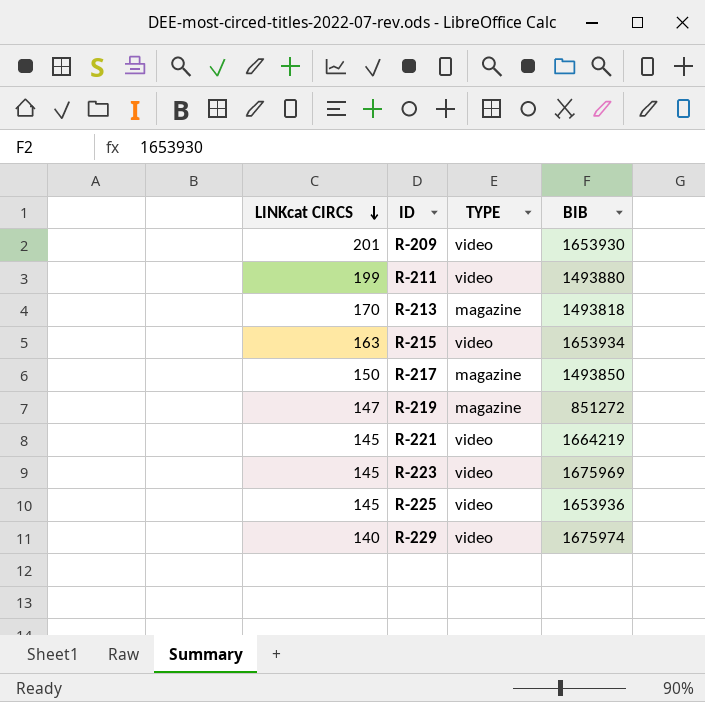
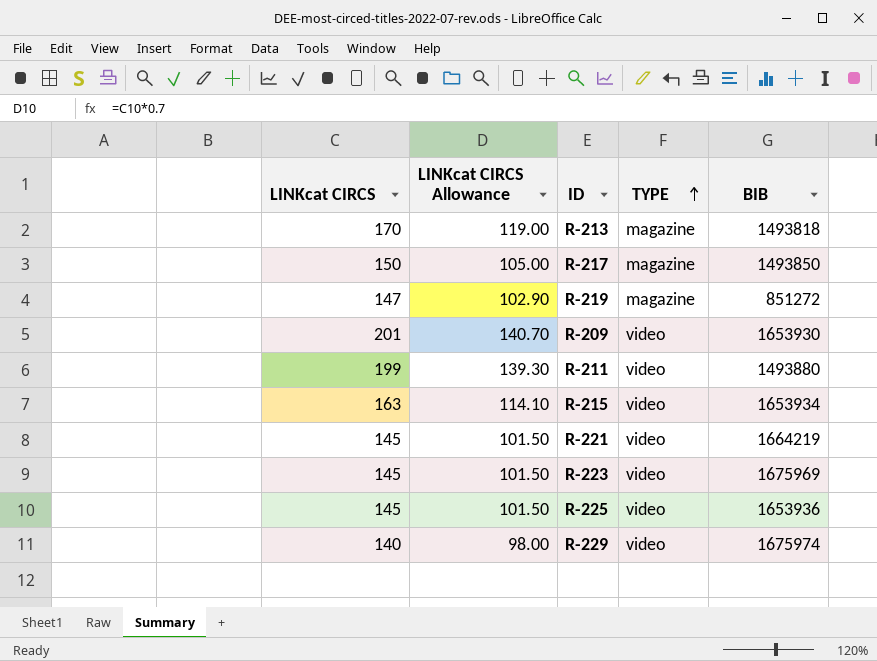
row order: LINKcat CIRCS descending -> TYPE ascending
column LINKcat CIRCS Allowance | formula: none -> [LINKcat CIRCS] * 0.7

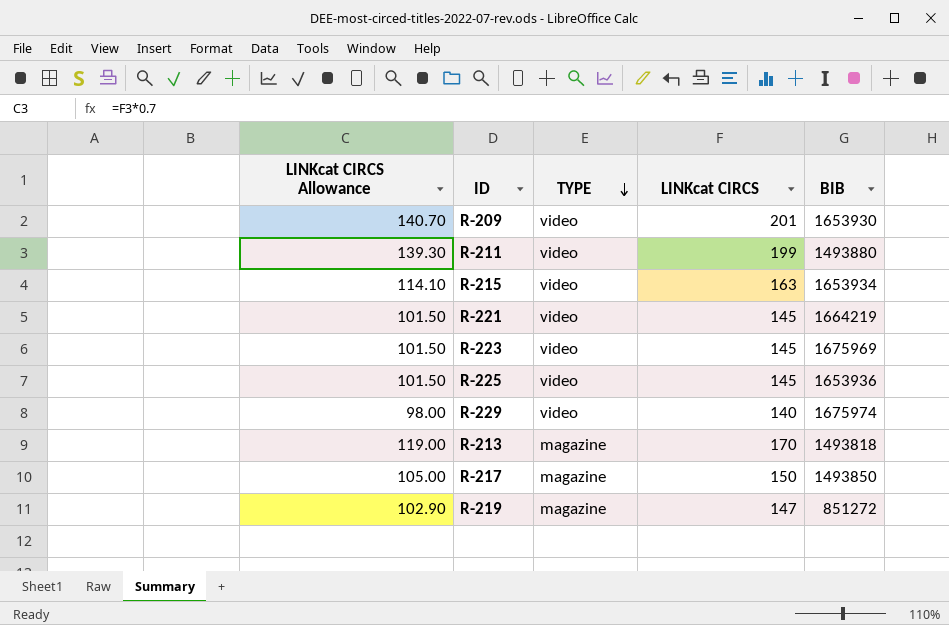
row order: TYPE ascending -> TYPE descending
column LINKcat CIRCS | position: 1 -> 4

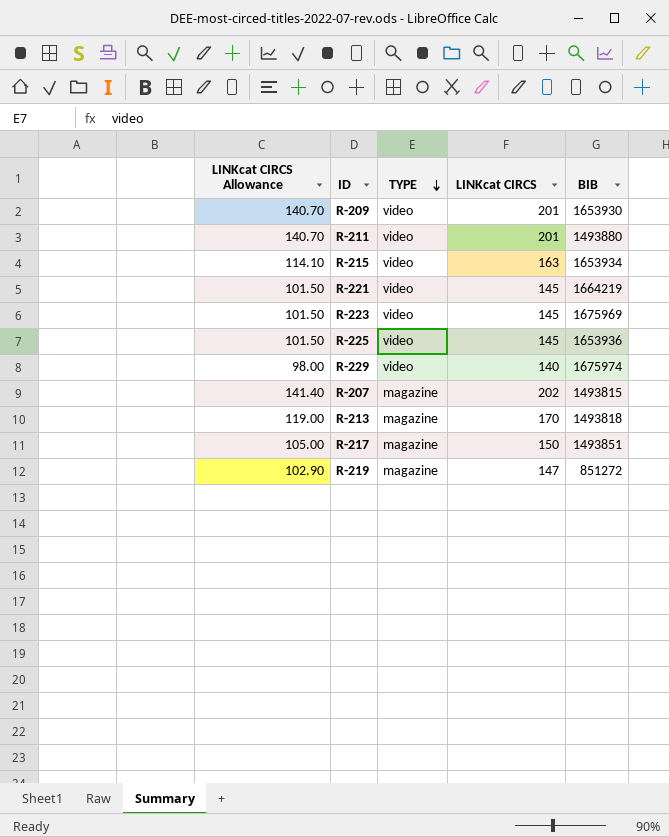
R-211 | LINKcat CIRCS Allowance: 139.30 -> 140.70
R-211 | LINKcat CIRCS: 199 -> 201
row R-207: none -> 141.40 | magazine | 202 | 1493815
R-217 | BIB: 1493850 -> 1493851

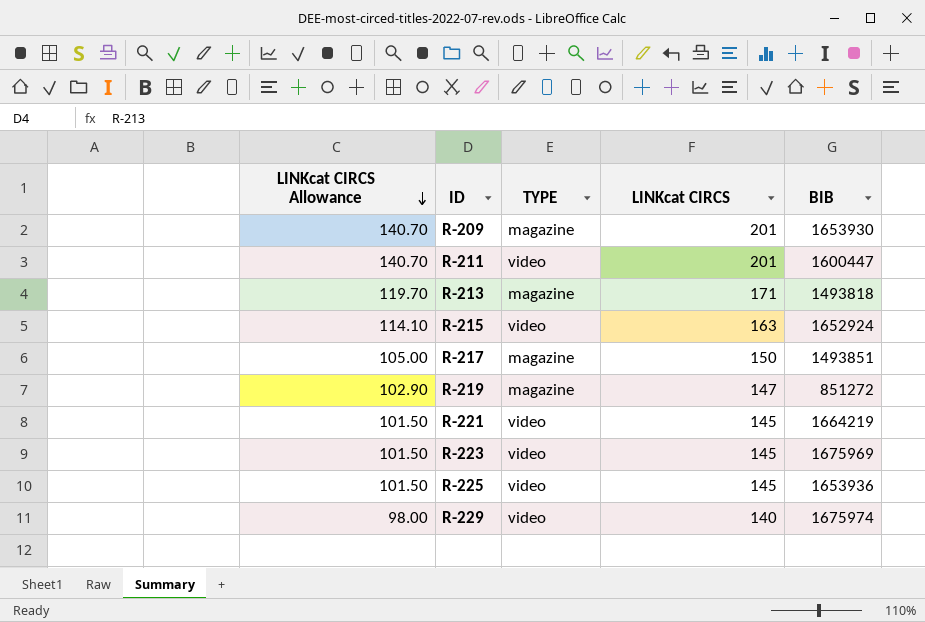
row order: TYPE descending -> LINKcat CIRCS Allowance descending
row R-207: 141.40 | magazine | 202 | 1493815 -> none
R-209 | TYPE: video -> magazine
R-211 | BIB: 1493880 -> 1600447
R-213 | LINKcat CIRCS Allowance: 119.00 -> 119.70
R-213 | LINKcat CIRCS: 170 -> 171
R-215 | BIB: 1653934 -> 1652924

